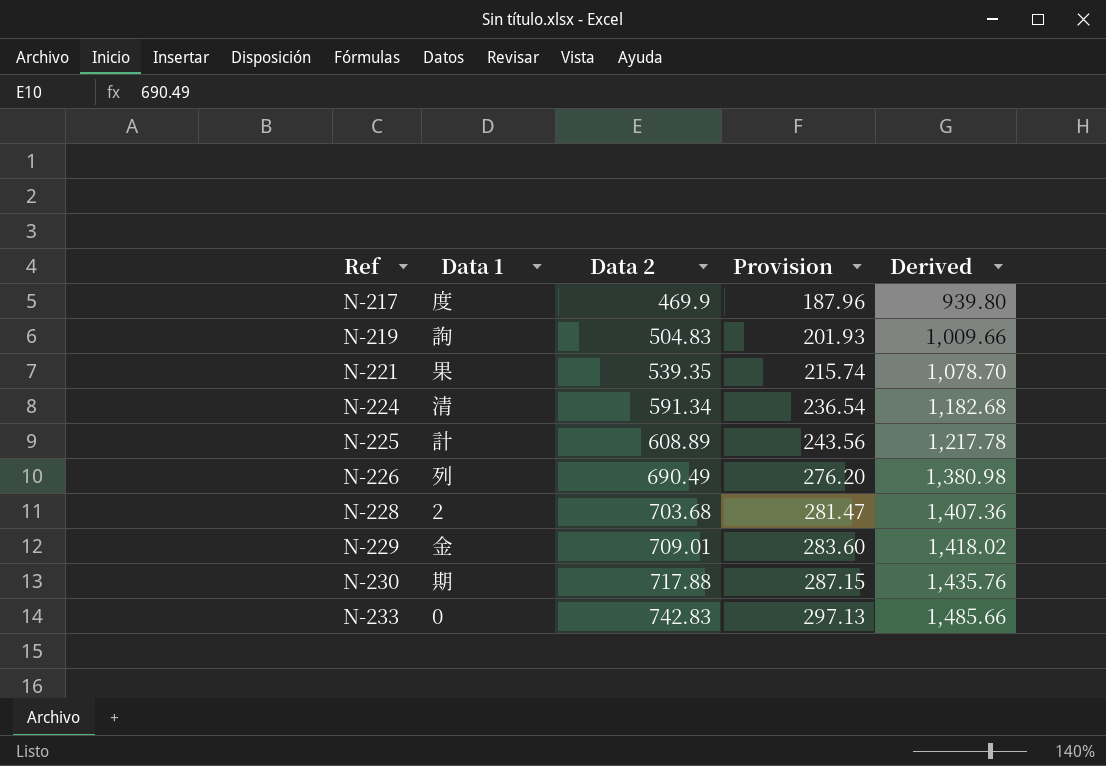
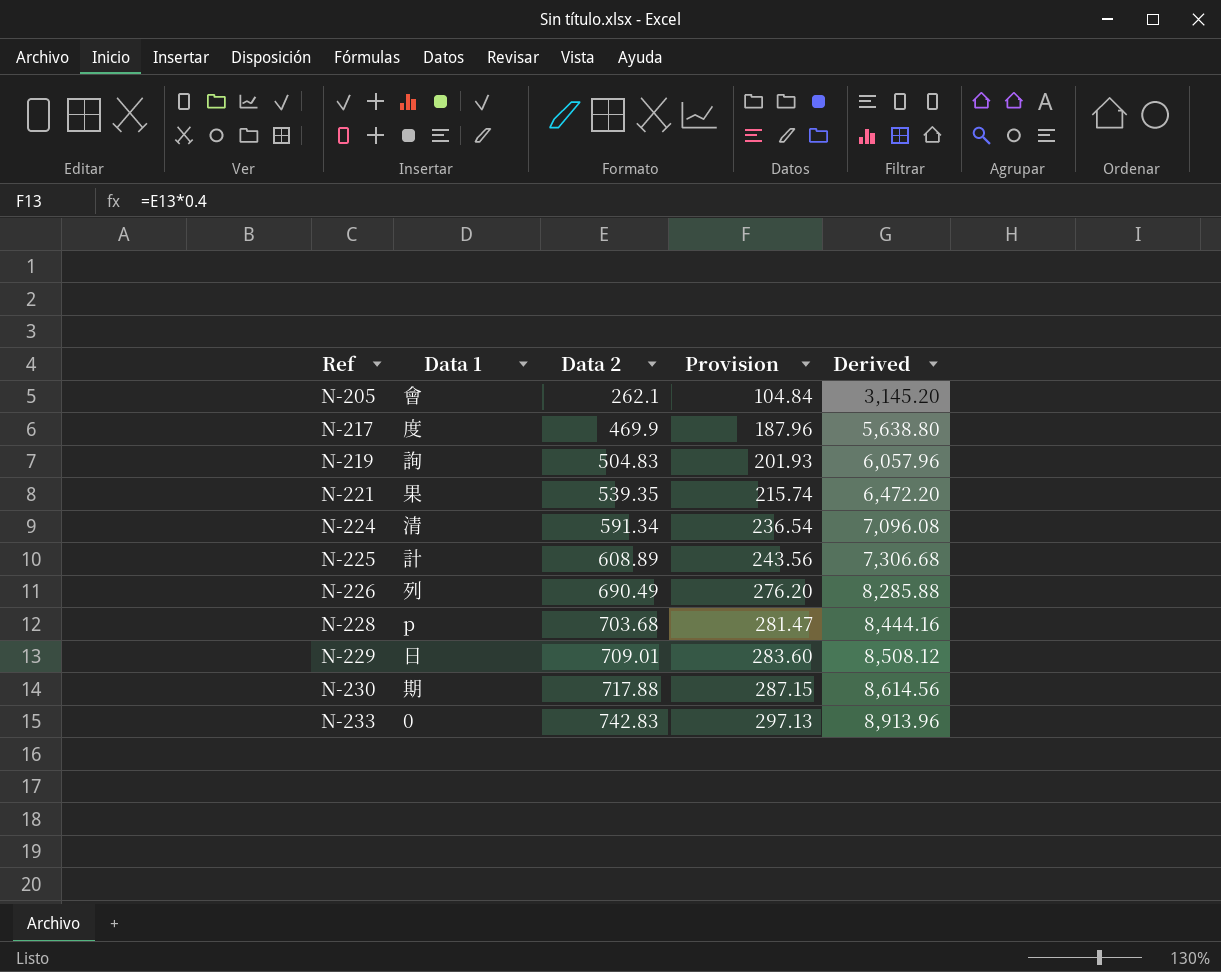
column Derived | formula: [Data 2] * 2 -> [Data 2] * 12
row N-205: none -> 會 | 262.1 | 104.84 | 3,145.20
N-228 | Data 1: 2 -> p
N-229 | Data 1: 金 -> 日

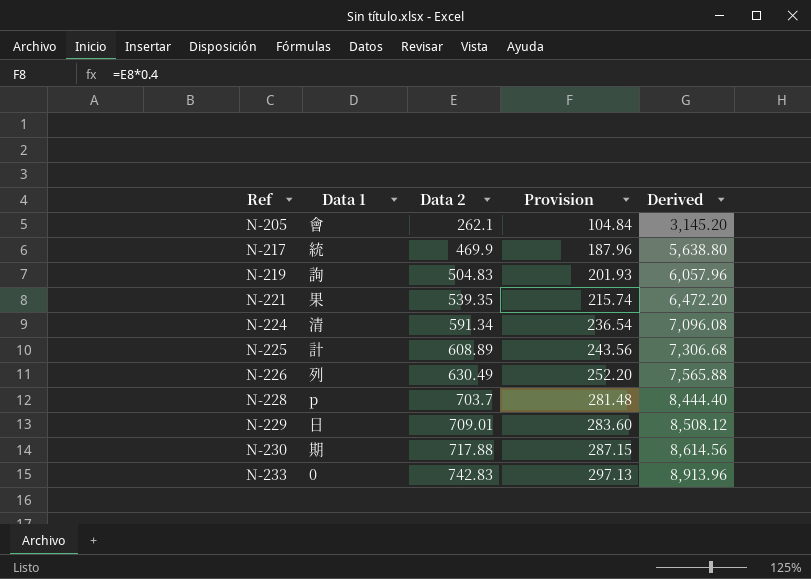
N-217 | Data 1: 度 -> 統
N-226 | Data 2: 690.49 -> 630.49
N-226 | Provision: 276.20 -> 252.20
N-226 | Derived: 8,285.88 -> 7,565.88
N-228 | Data 2: 703.68 -> 703.7
N-228 | Provision: 281.47 -> 281.48
N-228 | Derived: 8,444.16 -> 8,444.40

